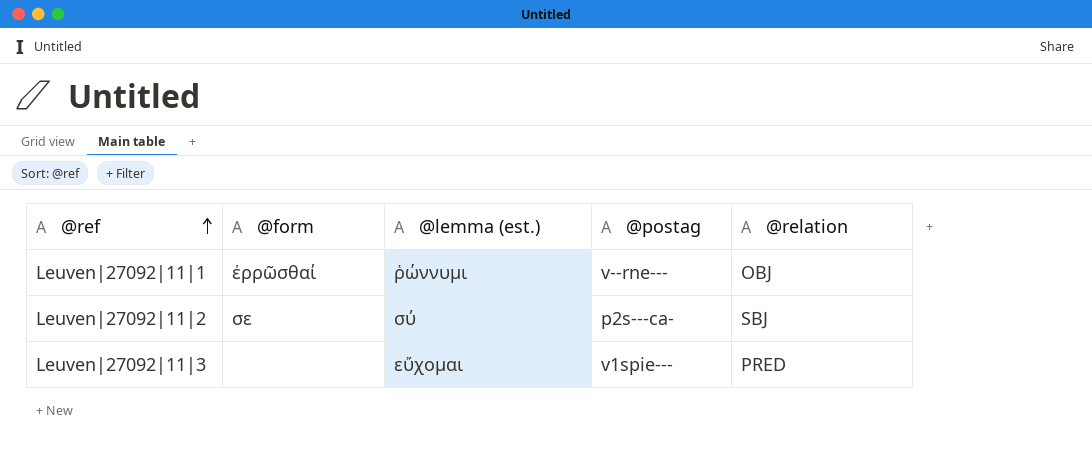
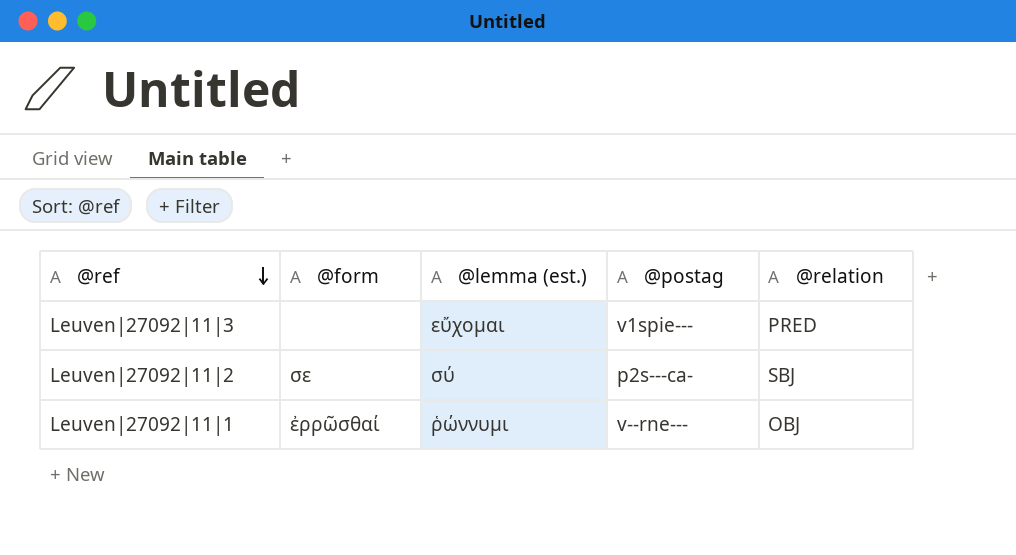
row order: @ref ascending -> @ref descending

